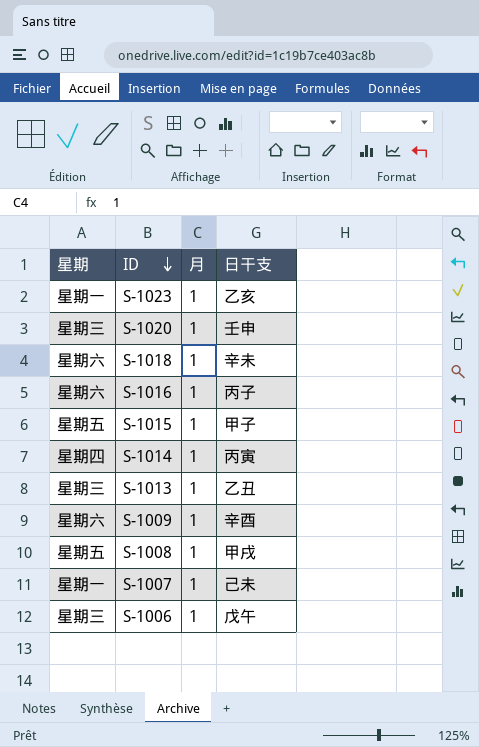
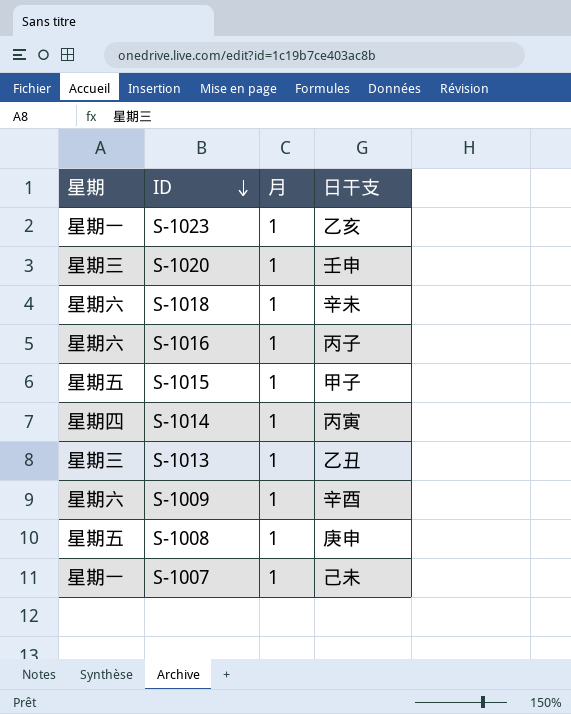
row S-1006: 星期三 | 1 | 戊午 -> none
S-1008 | 日干支: 甲戌 -> 庚申

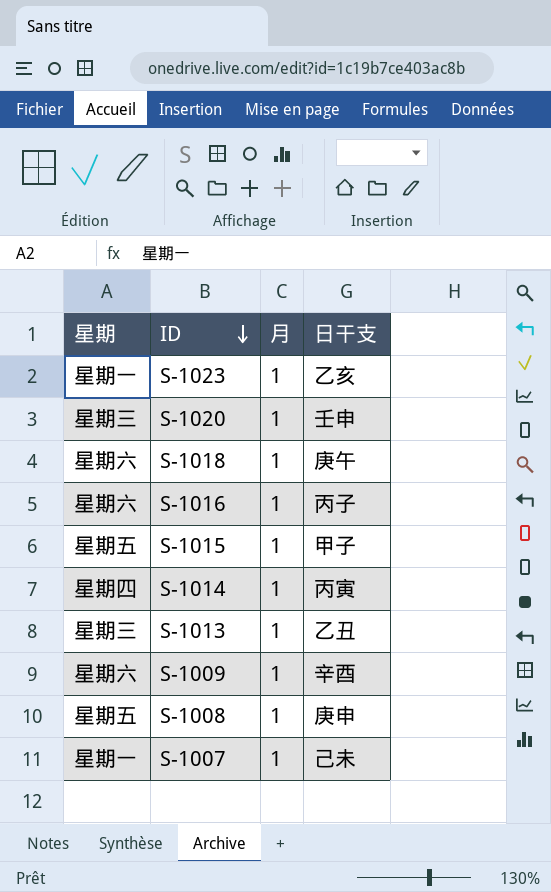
S-1018 | 日干支: 辛未 -> 庚午

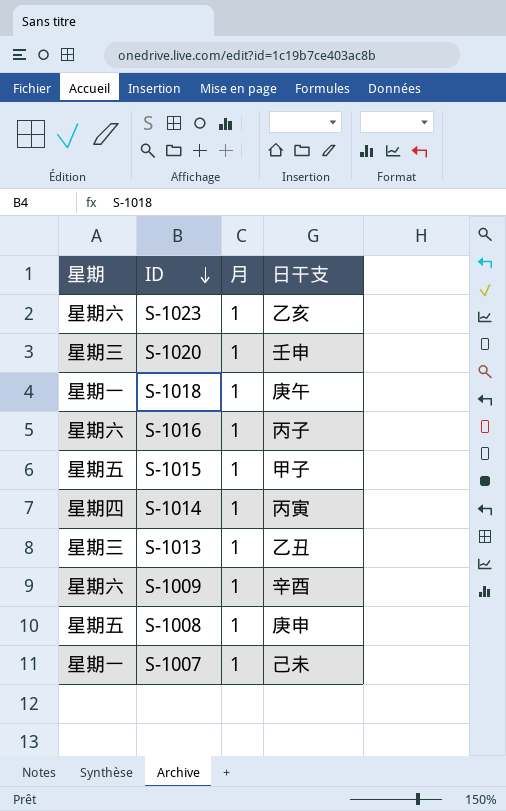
S-1023 | 星期: 星期一 -> 星期六
S-1018 | 星期: 星期六 -> 星期一

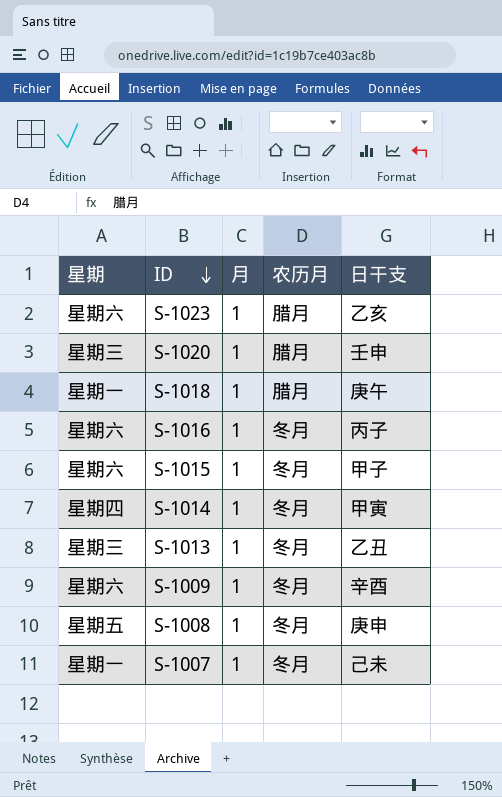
column 农历月 | position: none -> 4
S-1015 | 星期: 星期五 -> 星期六
S-1014 | 日干支: 丙寅 -> 甲寅

